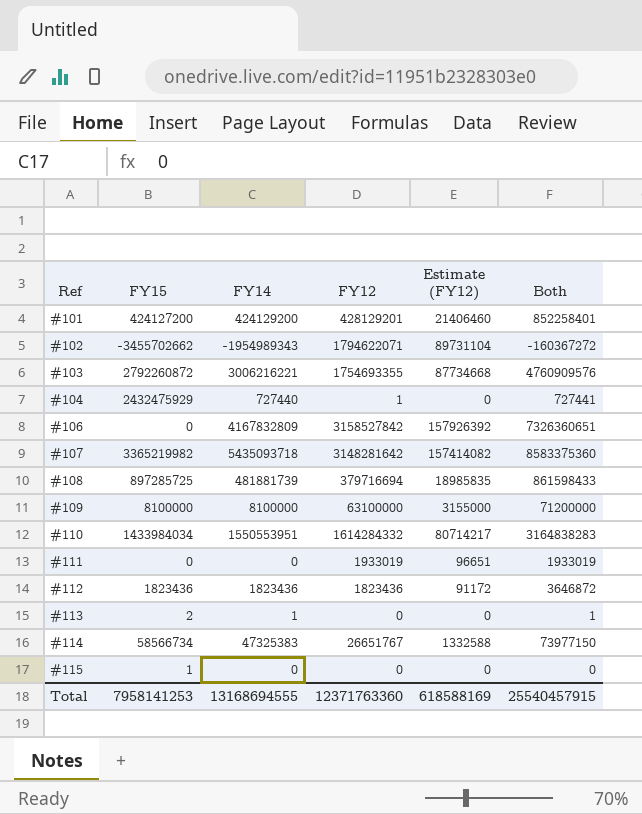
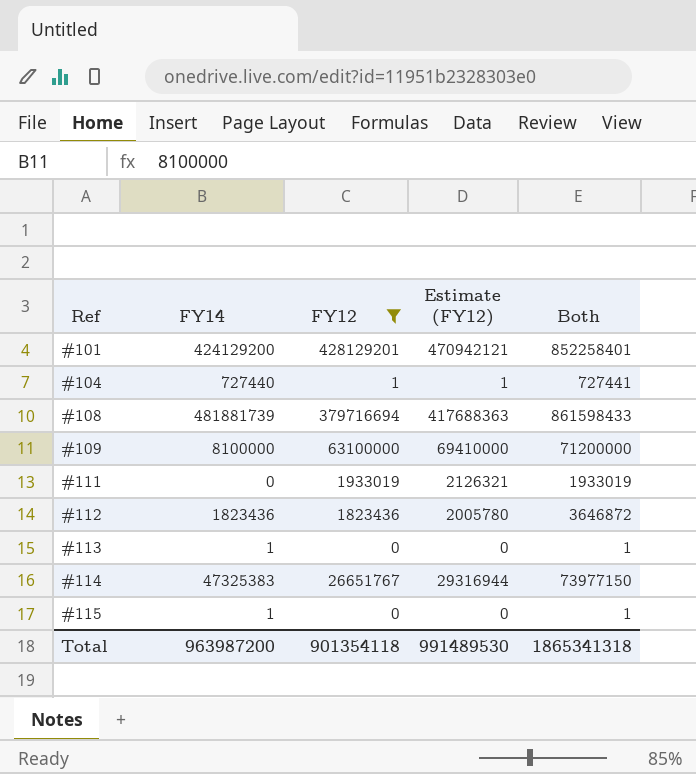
filter: none -> FY12 <= 428129201
column FY15 | position: 2 -> none
column Estimate (FY12) | formula: [FY12] * 0.05 -> [FY12] * 1.1
#115 | FY14: 0 -> 1
#115 | Both: 0 -> 1
Total | FY14: 13168694555 -> 963987200
Total | FY12: 12371763360 -> 901354118
Total | Estimate (FY12): 618588169 -> 991489530
Total | Both: 25540457915 -> 1865341318

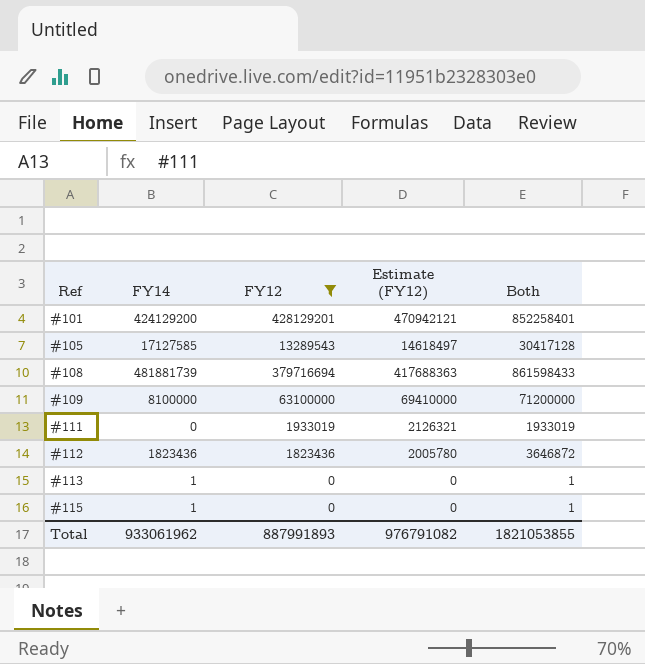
row #104: 727440 | 1 | 1 | 727441 -> none
row #114: 47325383 | 26651767 | 29316944 | 73977150 -> none
row #105: none -> 17127585 | 13289543 | 14618497 | 30417128
Total | FY14: 963987200 -> 933061962
Total | FY12: 901354118 -> 887991893
Total | Estimate (FY12): 991489530 -> 976791082
Total | Both: 1865341318 -> 1821053855

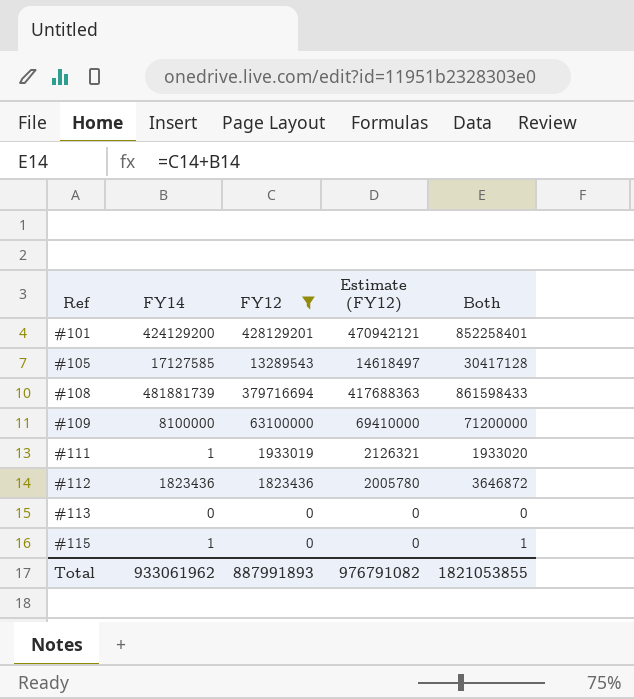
#111 | FY14: 0 -> 1
#111 | Both: 1933019 -> 1933020
#113 | FY14: 1 -> 0
#113 | Both: 1 -> 0

